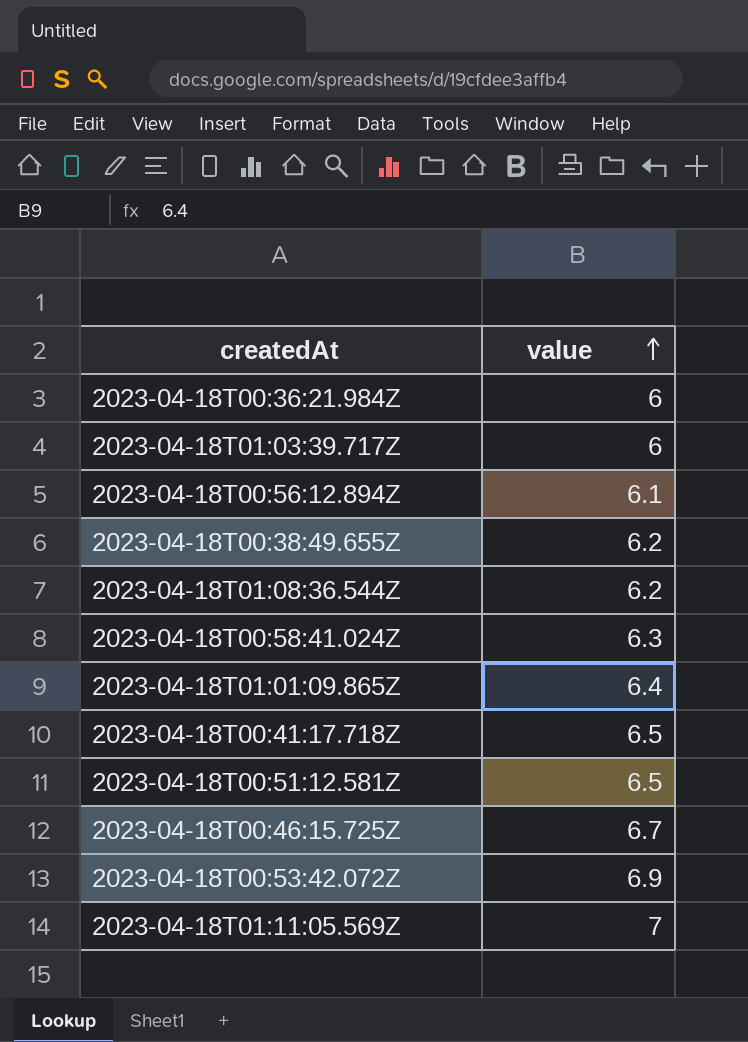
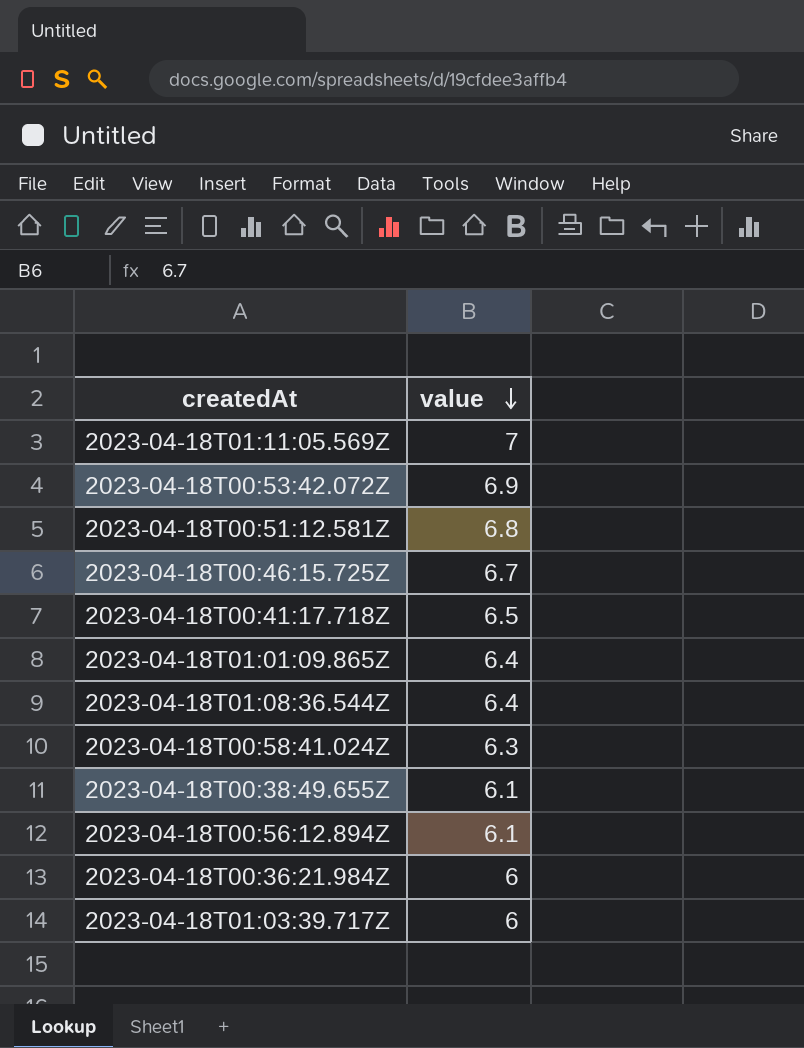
row order: value ascending -> value descending
2023-04-18T00:51:12.581Z | value: 6.5 -> 6.8
2023-04-18T01:08:36.544Z | value: 6.2 -> 6.4
2023-04-18T00:38:49.655Z | value: 6.2 -> 6.1

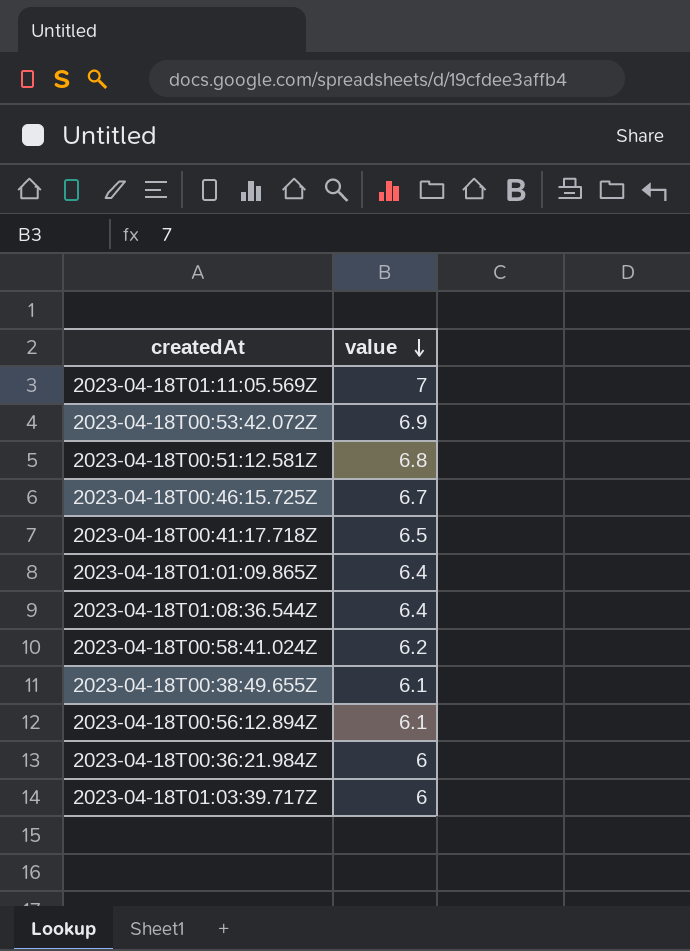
2023-04-18T00:58:41.024Z | value: 6.3 -> 6.2

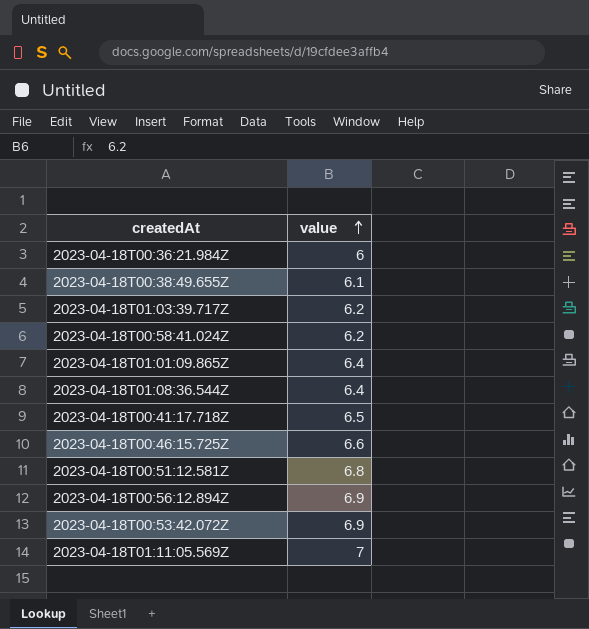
row order: value descending -> value ascending
2023-04-18T01:03:39.717Z | value: 6 -> 6.2
2023-04-18T00:46:15.725Z | value: 6.7 -> 6.6
2023-04-18T00:56:12.894Z | value: 6.1 -> 6.9

